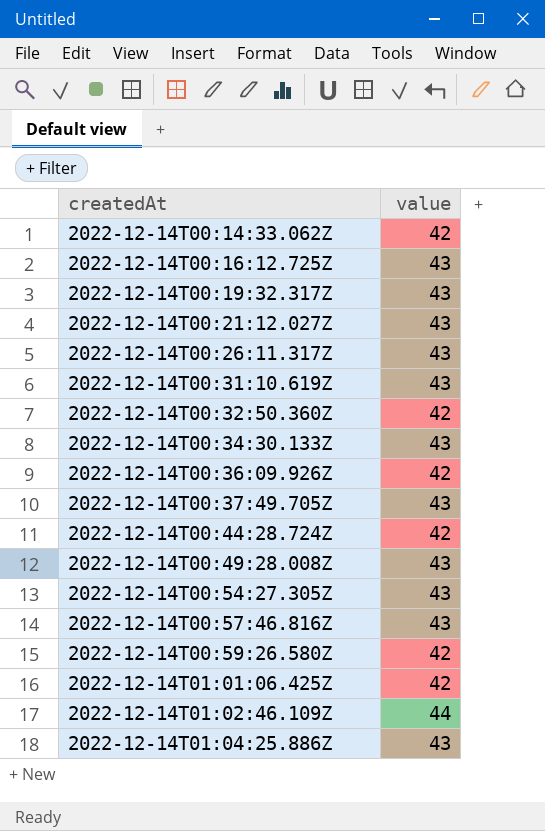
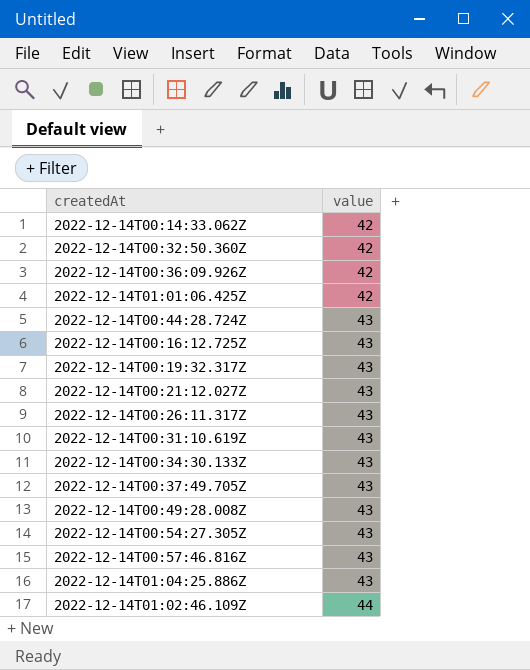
row order: createdAt ascending -> value ascending
row 2022-12-14T00:59:26.580Z: 42 -> none
2022-12-14T00:44:28.724Z | value: 42 -> 43

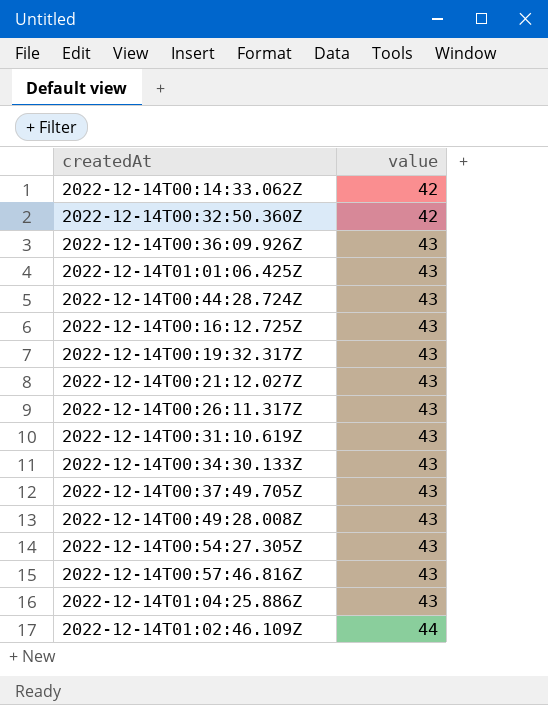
2022-12-14T00:36:09.926Z | value: 42 -> 43
2022-12-14T01:01:06.425Z | value: 42 -> 43

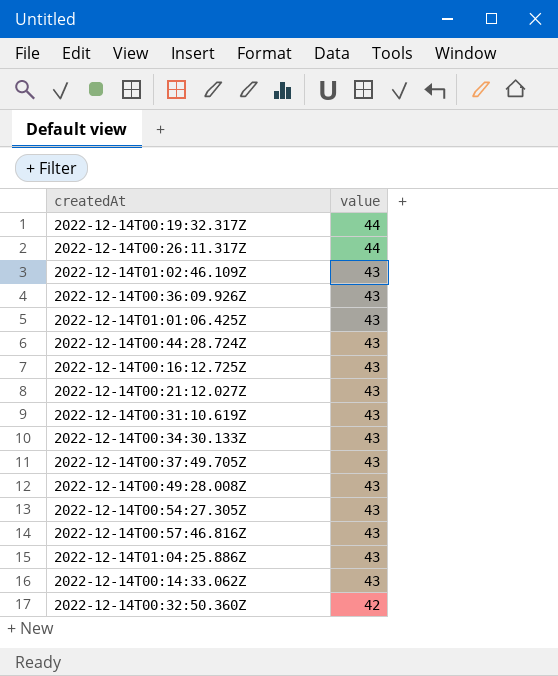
row order: value ascending -> value descending
2022-12-14T00:19:32.317Z | value: 43 -> 44
2022-12-14T00:26:11.317Z | value: 43 -> 44
2022-12-14T01:02:46.109Z | value: 44 -> 43
2022-12-14T00:14:33.062Z | value: 42 -> 43

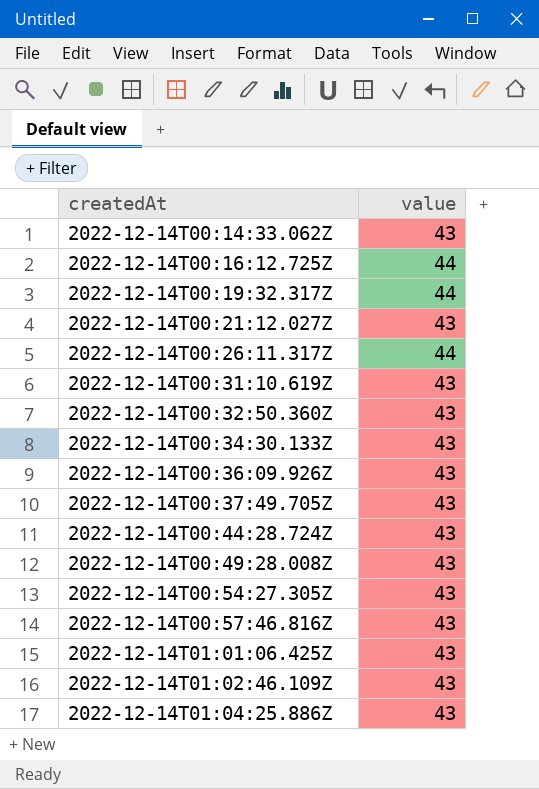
row order: value descending -> createdAt ascending
2022-12-14T00:16:12.725Z | value: 43 -> 44
2022-12-14T00:32:50.360Z | value: 42 -> 43

